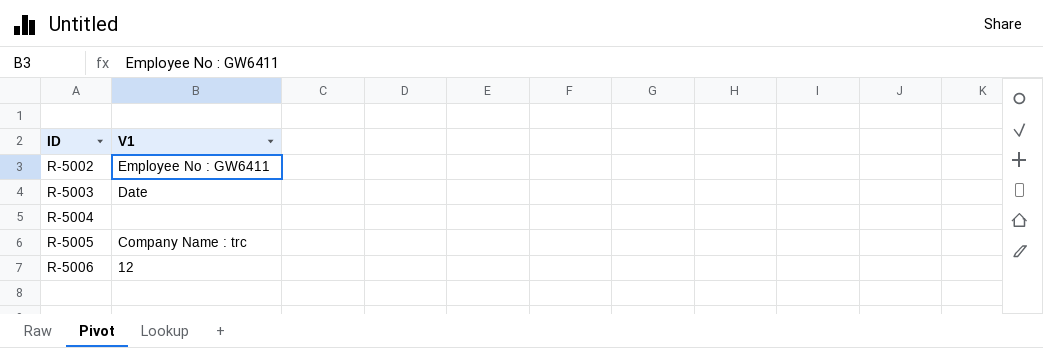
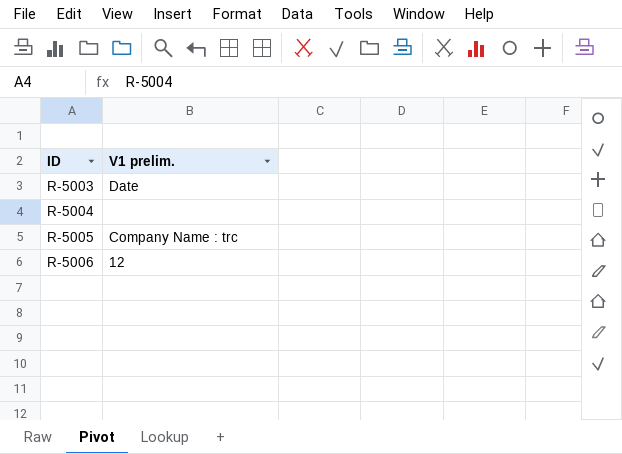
column name: V1 -> V1 prelim.
row R-5002: Employee No : GW6411 -> none

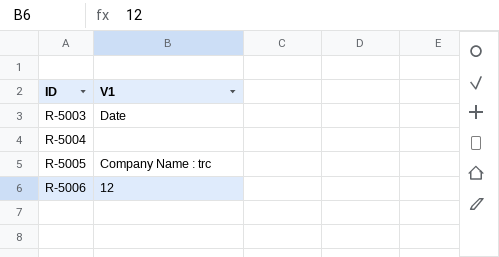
column name: V1 prelim. -> V1

